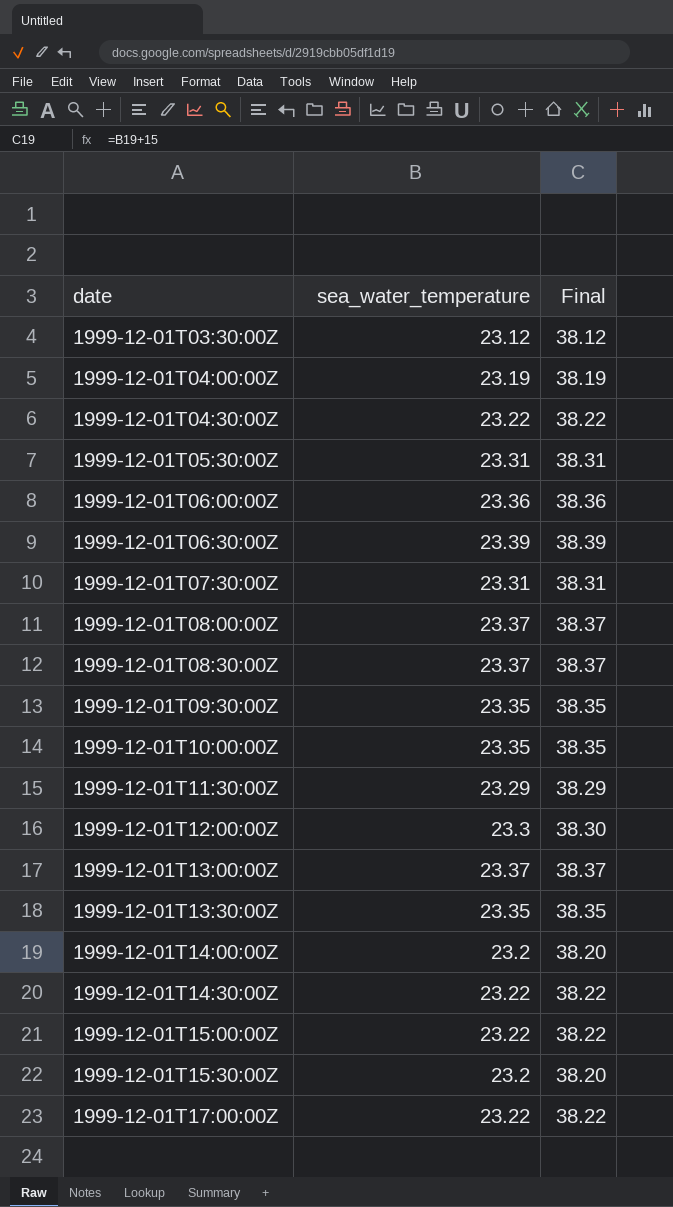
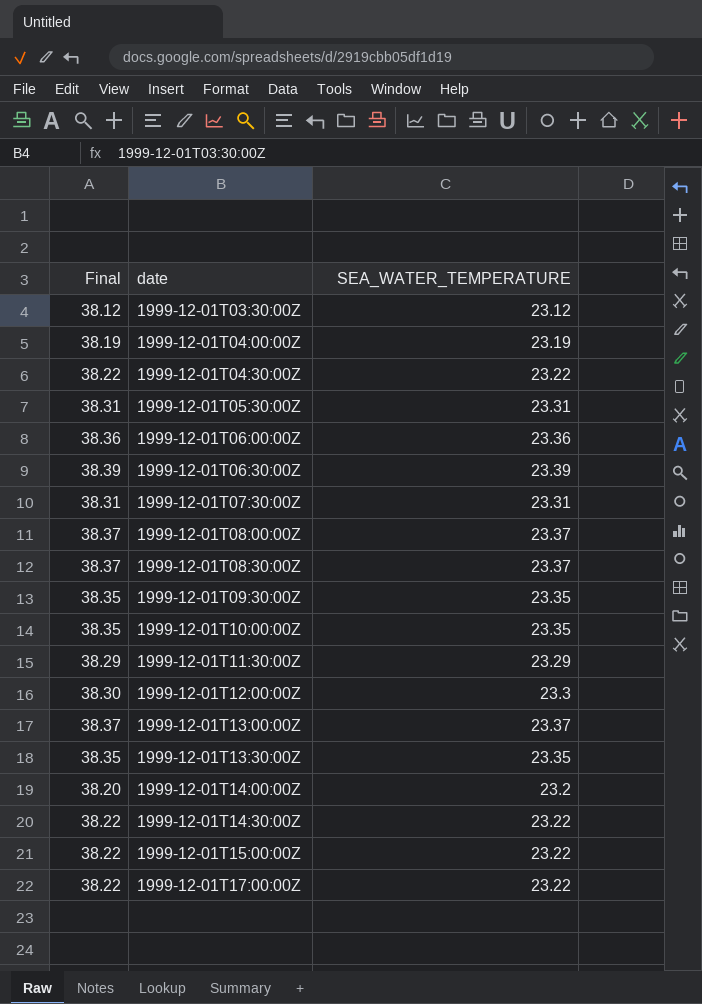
column Final | position: 3 -> 1
column name: sea_water_temperature -> SEA_WATER_TEMPERATURE
row 1999-12-01T15:30:00Z: 23.2 | 38.20 -> none

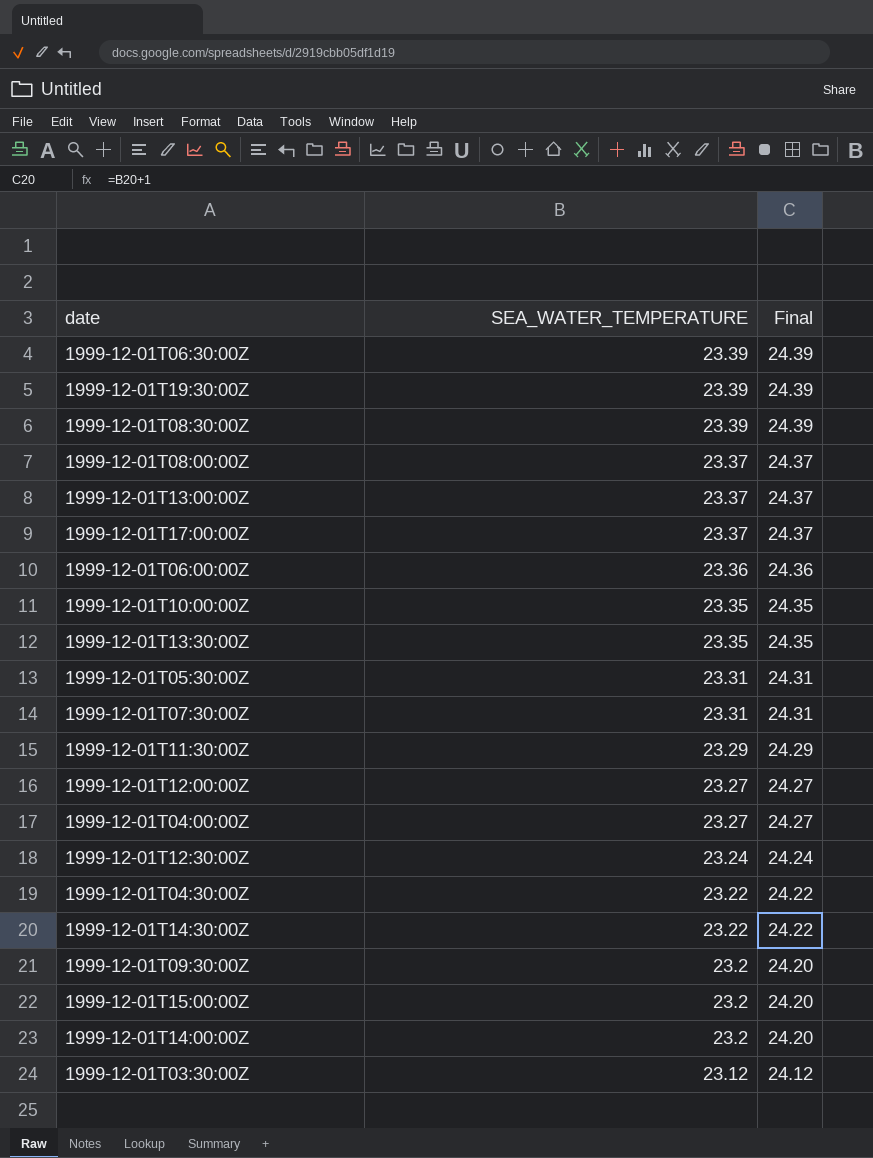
row order: date ascending -> SEA_WATER_TEMPERATURE descending
column Final | formula: [SEA_WATER_TEMPERATURE] + 15 -> [SEA_WATER_TEMPERATURE] + 1
column Final | position: 1 -> 3
row 1999-12-01T19:30:00Z: none -> 23.39 | 24.39
1999-12-01T08:30:00Z | SEA_WATER_TEMPERATURE: 23.37 -> 23.39
1999-12-01T17:00:00Z | SEA_WATER_TEMPERATURE: 23.22 -> 23.37
1999-12-01T12:00:00Z | SEA_WATER_TEMPERATURE: 23.3 -> 23.27
1999-12-01T04:00:00Z | SEA_WATER_TEMPERATURE: 23.19 -> 23.27
row 1999-12-01T12:30:00Z: none -> 23.24 | 24.24
1999-12-01T09:30:00Z | SEA_WATER_TEMPERATURE: 23.35 -> 23.2
1999-12-01T15:00:00Z | SEA_WATER_TEMPERATURE: 23.22 -> 23.2

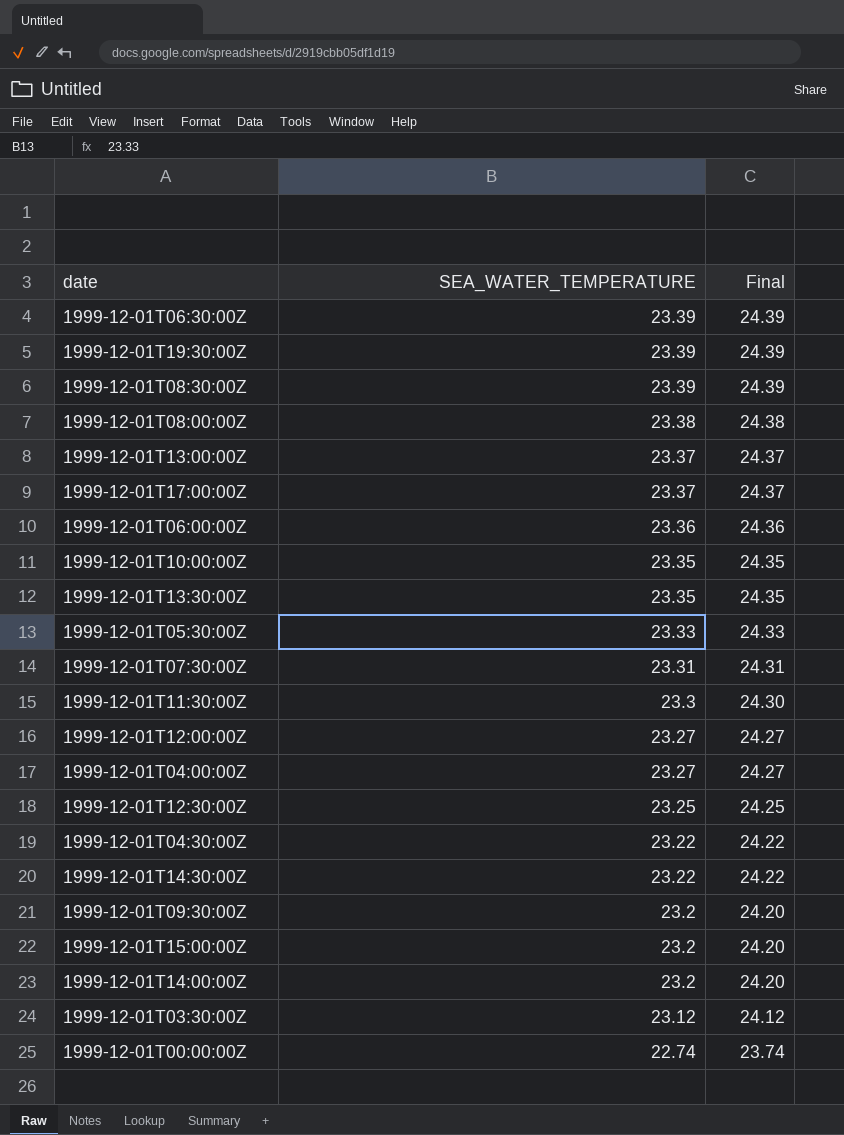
1999-12-01T08:00:00Z | SEA_WATER_TEMPERATURE: 23.37 -> 23.38
1999-12-01T08:00:00Z | Final: 24.37 -> 24.38
1999-12-01T05:30:00Z | SEA_WATER_TEMPERATURE: 23.31 -> 23.33
1999-12-01T05:30:00Z | Final: 24.31 -> 24.33
1999-12-01T11:30:00Z | SEA_WATER_TEMPERATURE: 23.29 -> 23.3
1999-12-01T11:30:00Z | Final: 24.29 -> 24.30
1999-12-01T12:30:00Z | SEA_WATER_TEMPERATURE: 23.24 -> 23.25
1999-12-01T12:30:00Z | Final: 24.24 -> 24.25
row 1999-12-01T00:00:00Z: none -> 22.74 | 23.74

